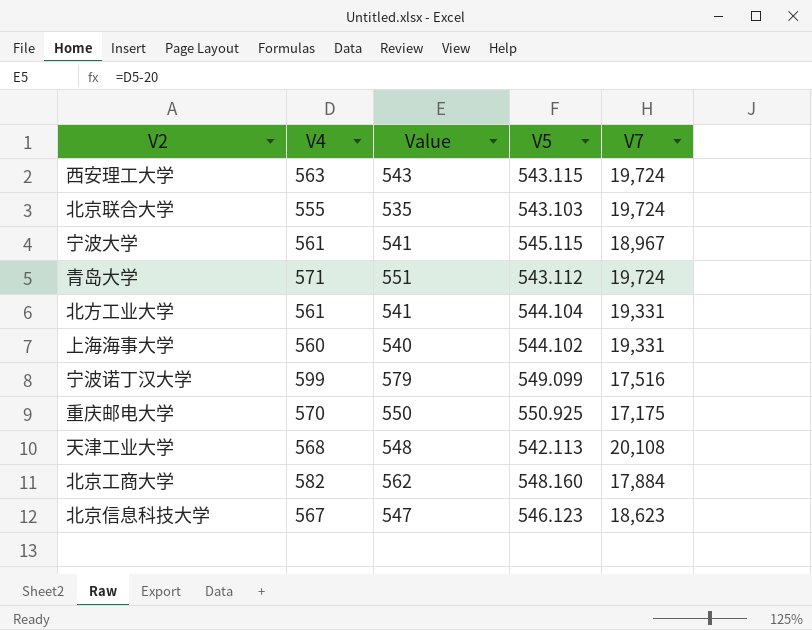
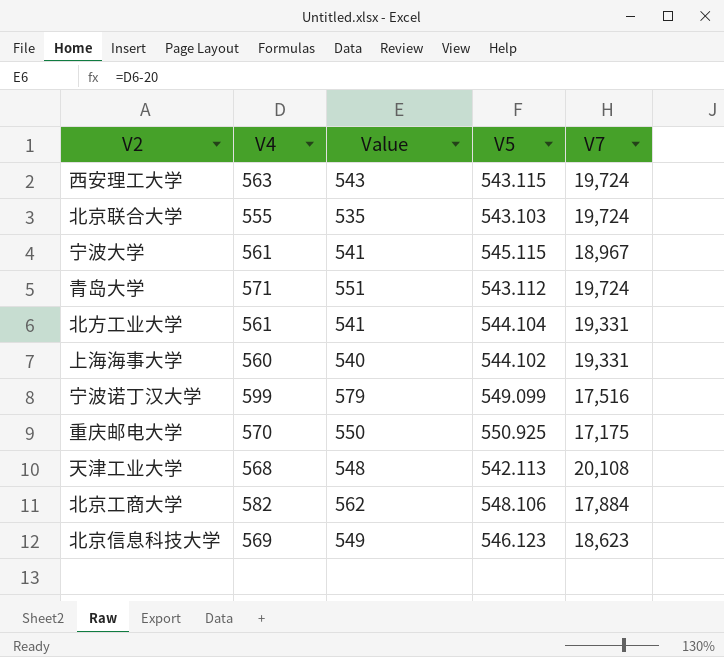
北京工商大学 | V5: 548.160 -> 548.106
北京信息科技大学 | V4: 567 -> 569
北京信息科技大学 | Value: 547 -> 549

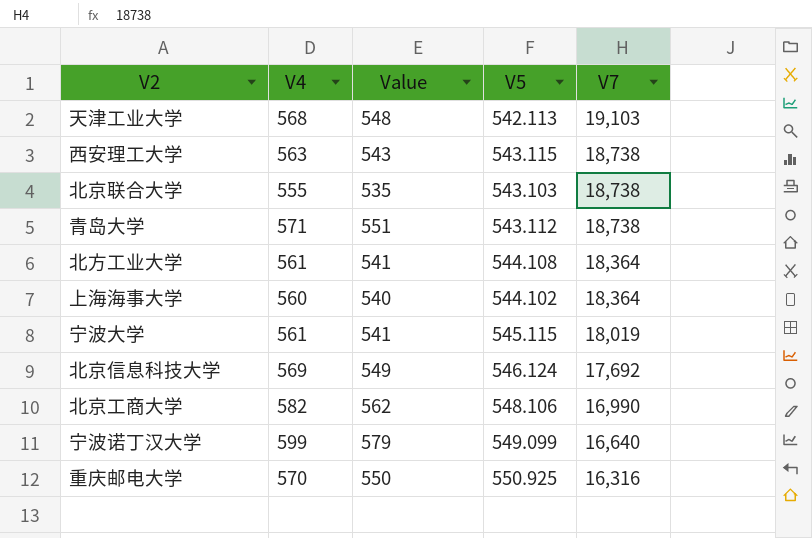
row order: none -> V7 descending
天津工业大学 | V7: 20,108 -> 19,103
西安理工大学 | V7: 19,724 -> 18,738
北京联合大学 | V7: 19,724 -> 18,738
青岛大学 | V7: 19,724 -> 18,738
北方工业大学 | V5: 544.104 -> 544.108
北方工业大学 | V7: 19,331 -> 18,364
上海海事大学 | V7: 19,331 -> 18,364
宁波大学 | V7: 18,967 -> 18,019
北京信息科技大学 | V5: 546.123 -> 546.124
北京信息科技大学 | V7: 18,623 -> 17,692
北京工商大学 | V7: 17,884 -> 16,990
宁波诺丁汉大学 | V7: 17,516 -> 16,640
重庆邮电大学 | V7: 17,175 -> 16,316

